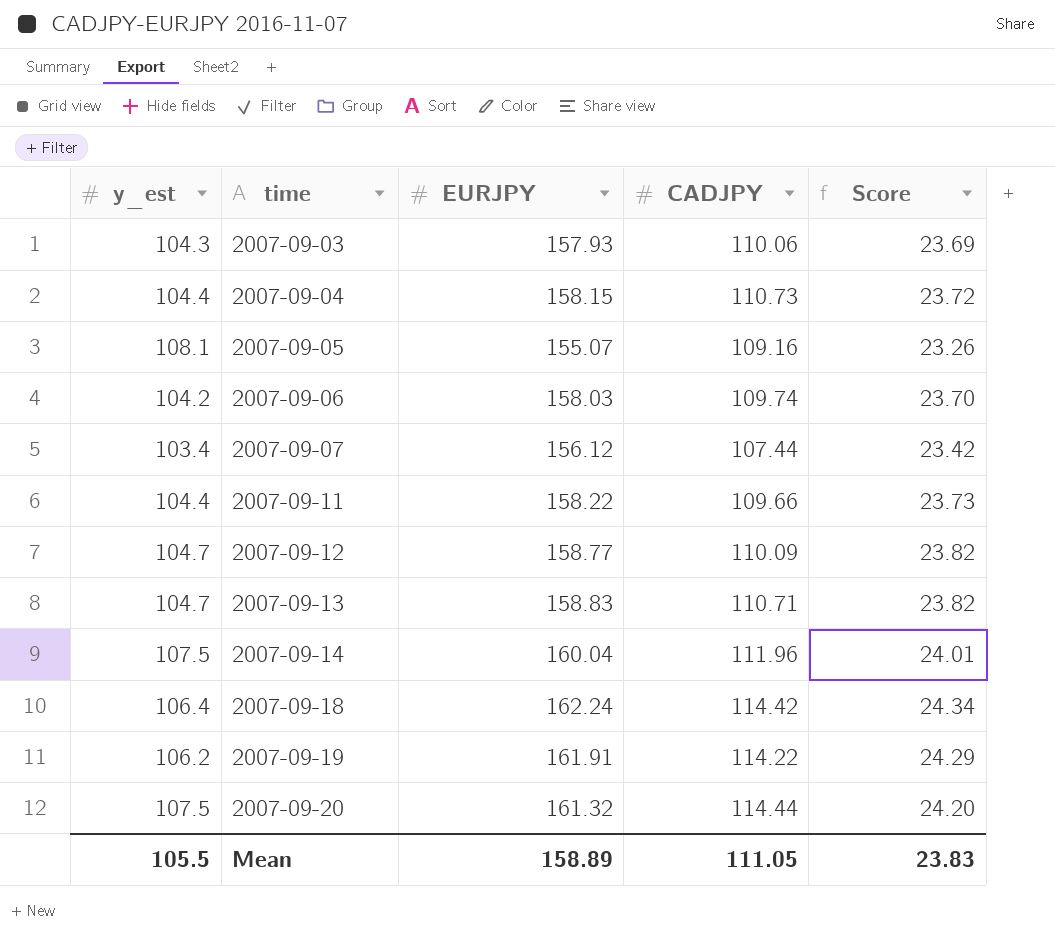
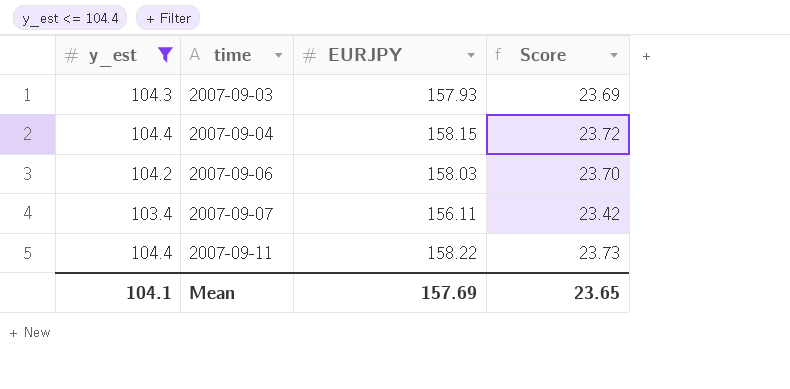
filter: none -> y_est <= 104.4
column CADJPY | position: 4 -> none
2007-09-07 | EURJPY: 156.12 -> 156.11
Mean | y_est: 105.5 -> 104.1
Mean | EURJPY: 158.89 -> 157.69
Mean | Score: 23.83 -> 23.65

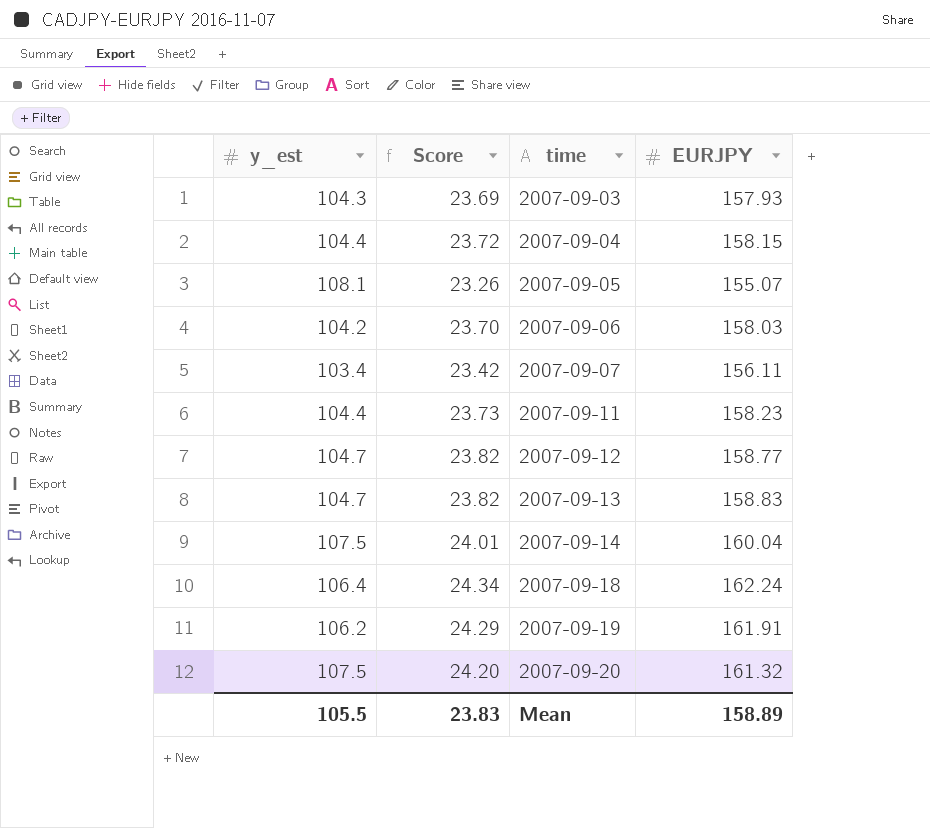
filter: y_est <= 104.4 -> none
column Score | position: 4 -> 2
2007-09-11 | EURJPY: 158.22 -> 158.23
Mean | y_est: 104.1 -> 105.5
Mean | Score: 23.65 -> 23.83
Mean | EURJPY: 157.69 -> 158.89

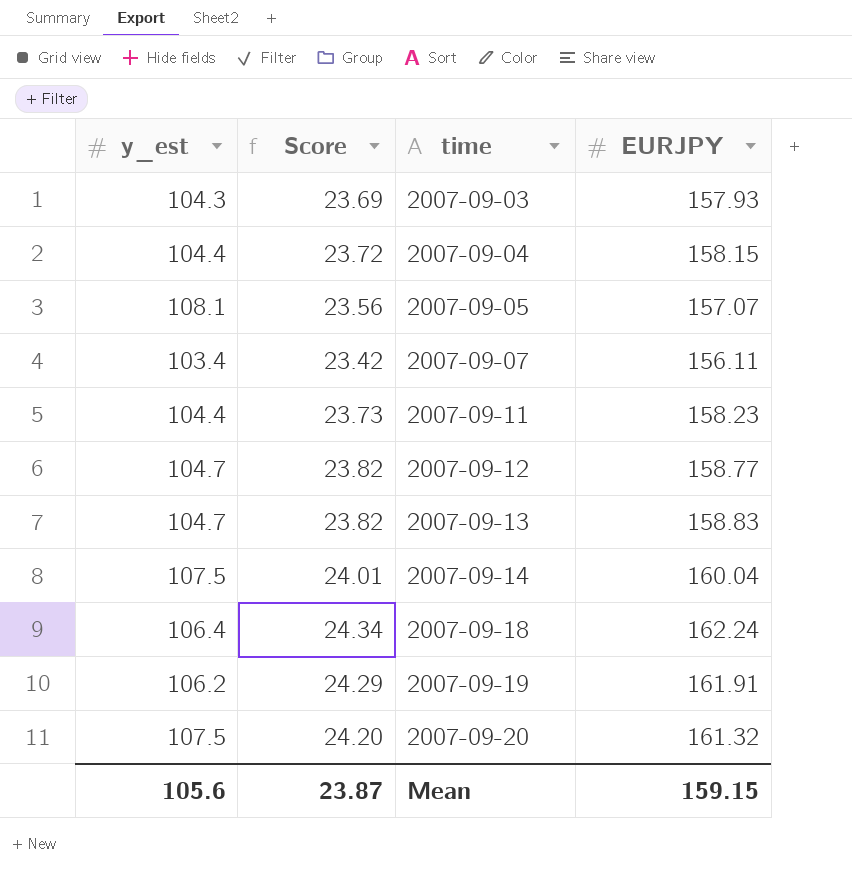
row 2007-09-06: 104.2 | 23.70 | 158.03 -> none
2007-09-05 | Score: 23.26 -> 23.56
2007-09-05 | EURJPY: 155.07 -> 157.07
Mean | y_est: 105.5 -> 105.6
Mean | Score: 23.83 -> 23.87
Mean | EURJPY: 158.89 -> 159.15

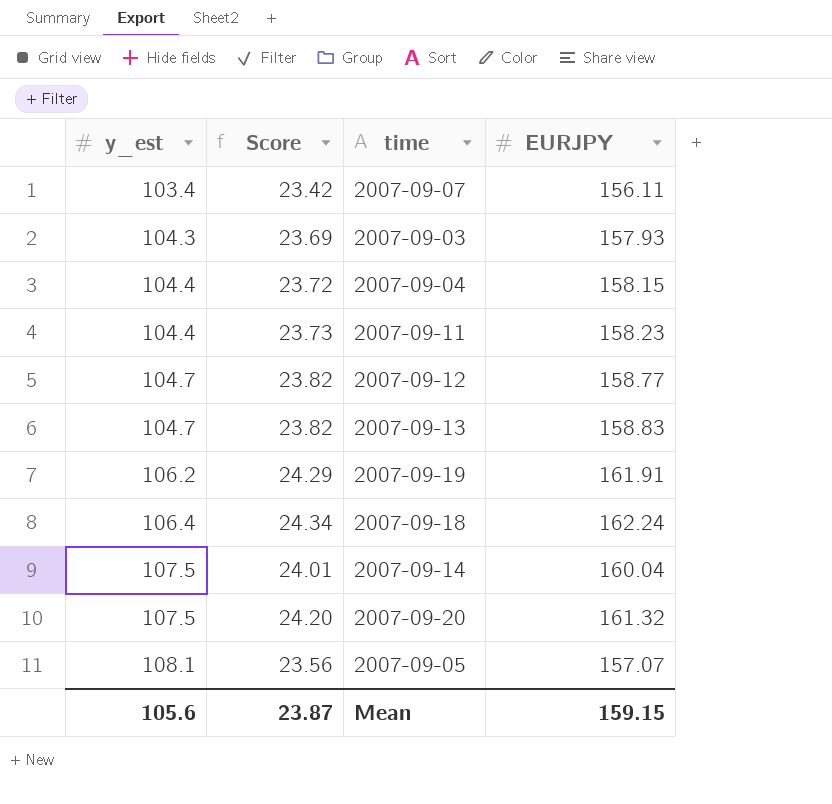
row order: time ascending -> y_est ascending

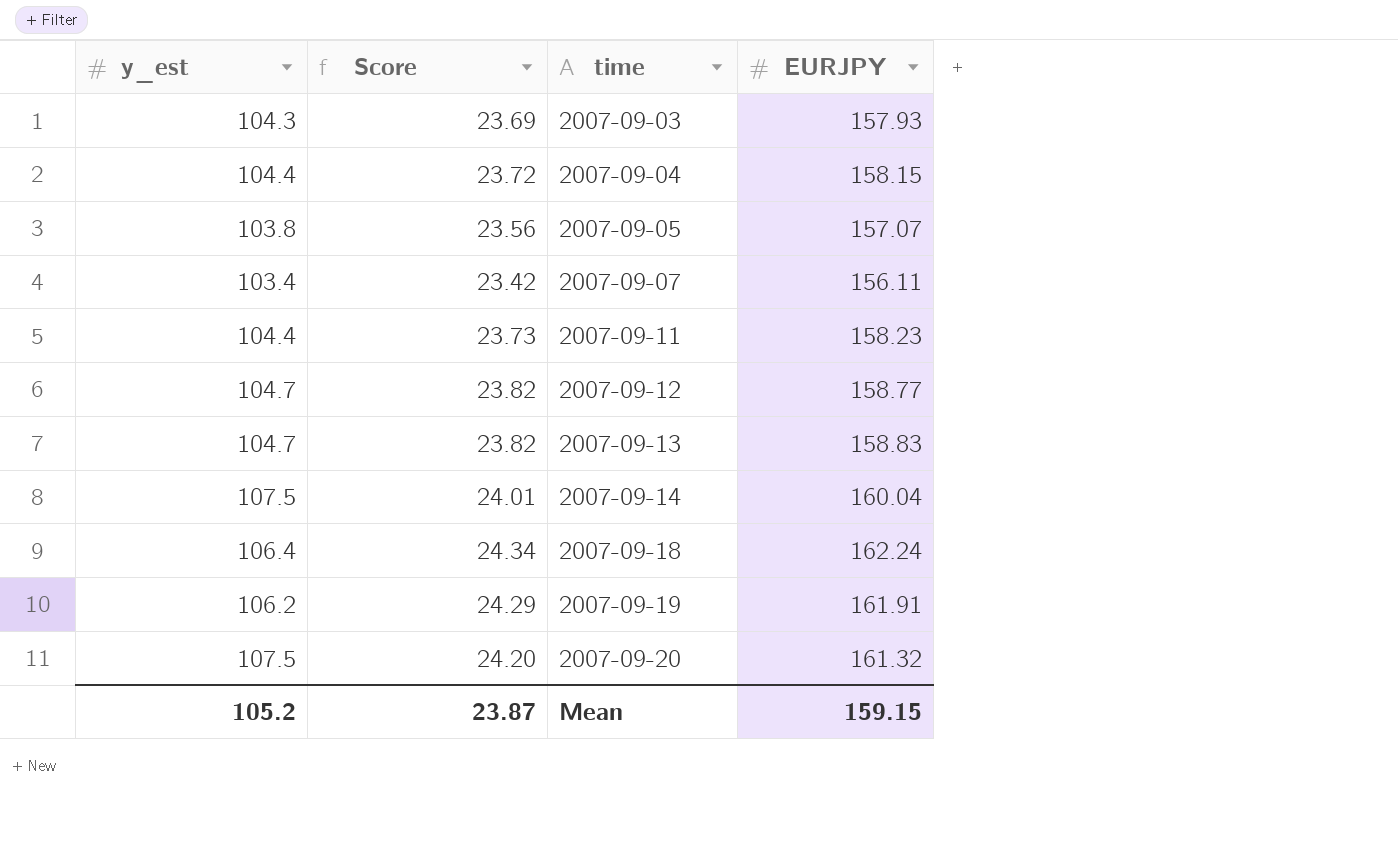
row order: y_est ascending -> time ascending
2007-09-05 | y_est: 108.1 -> 103.8
Mean | y_est: 105.6 -> 105.2

